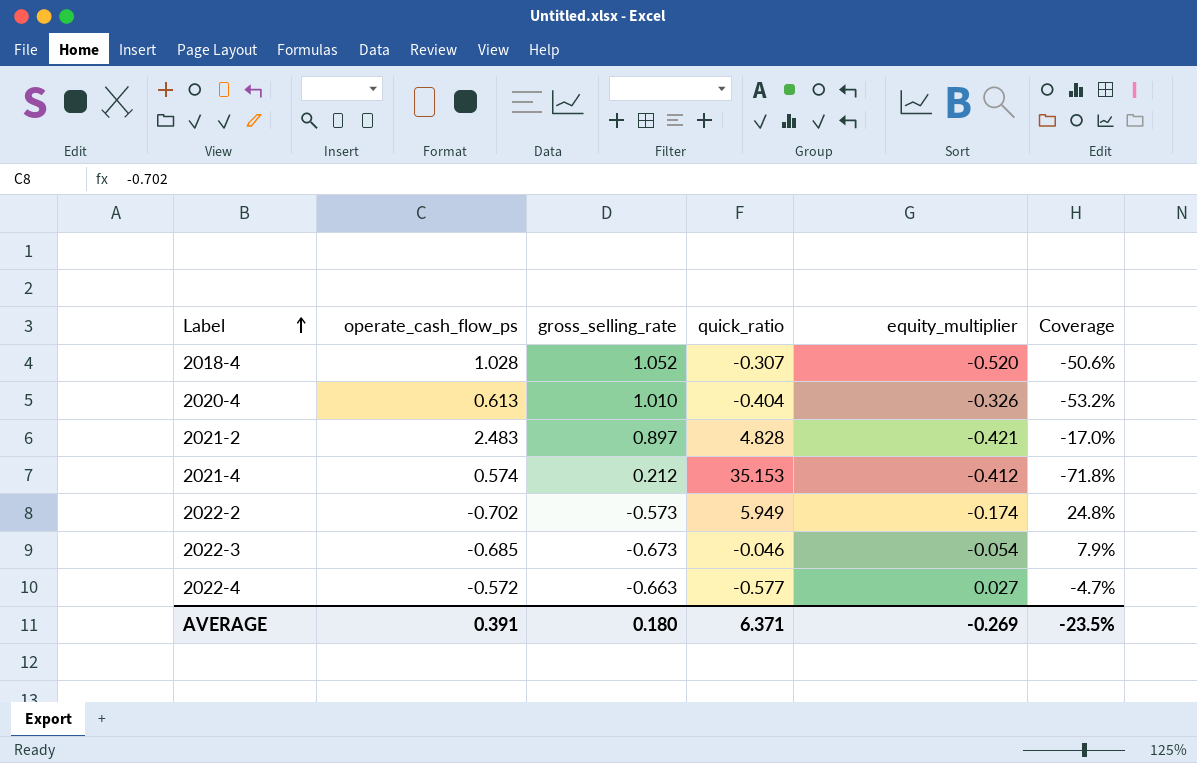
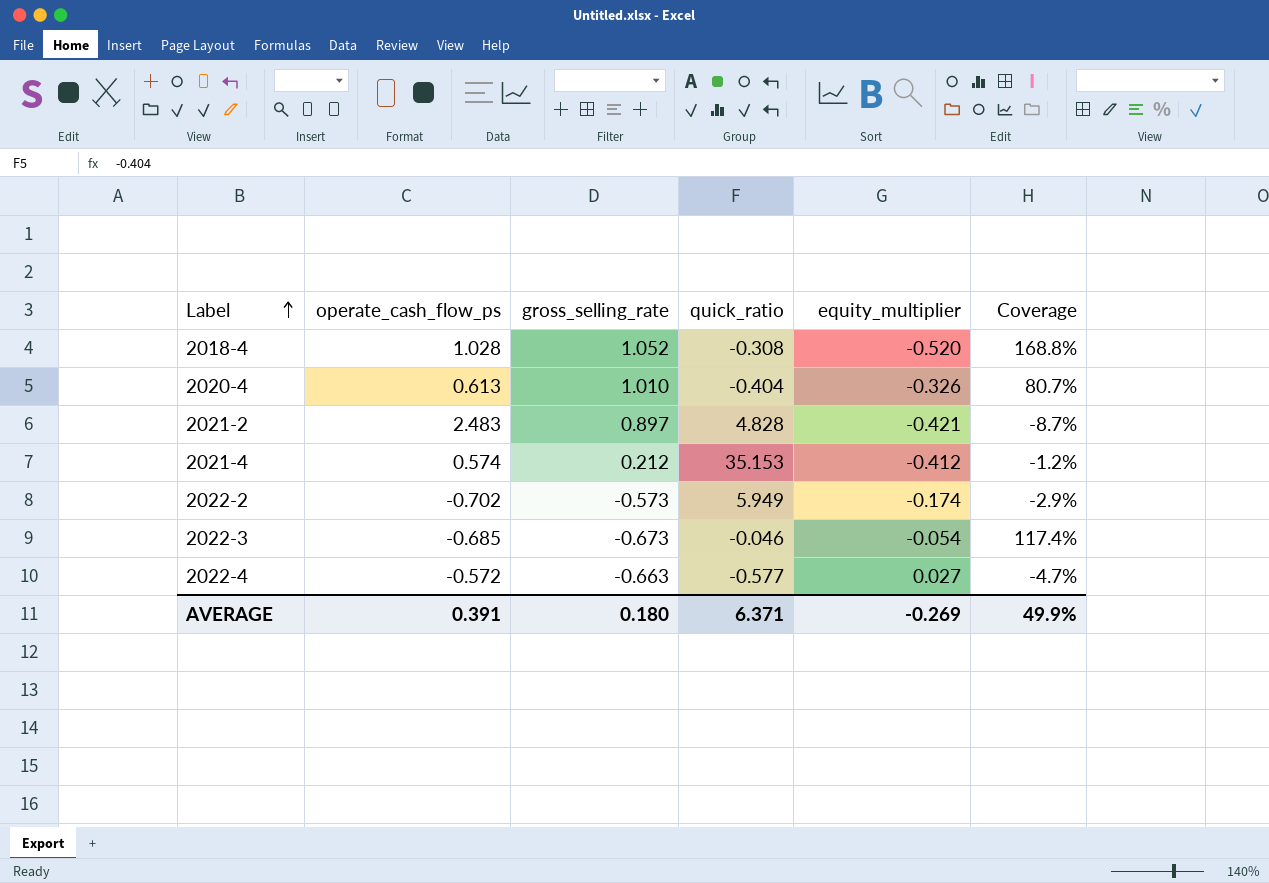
column Coverage | formula: [equity_multiplier] / [operate_cash_flow_ps] -> [equity_multiplier] / [quick_ratio]
2018-4 | quick_ratio: -0.307 -> -0.308
AVERAGE | Coverage: -23.5% -> 49.9%

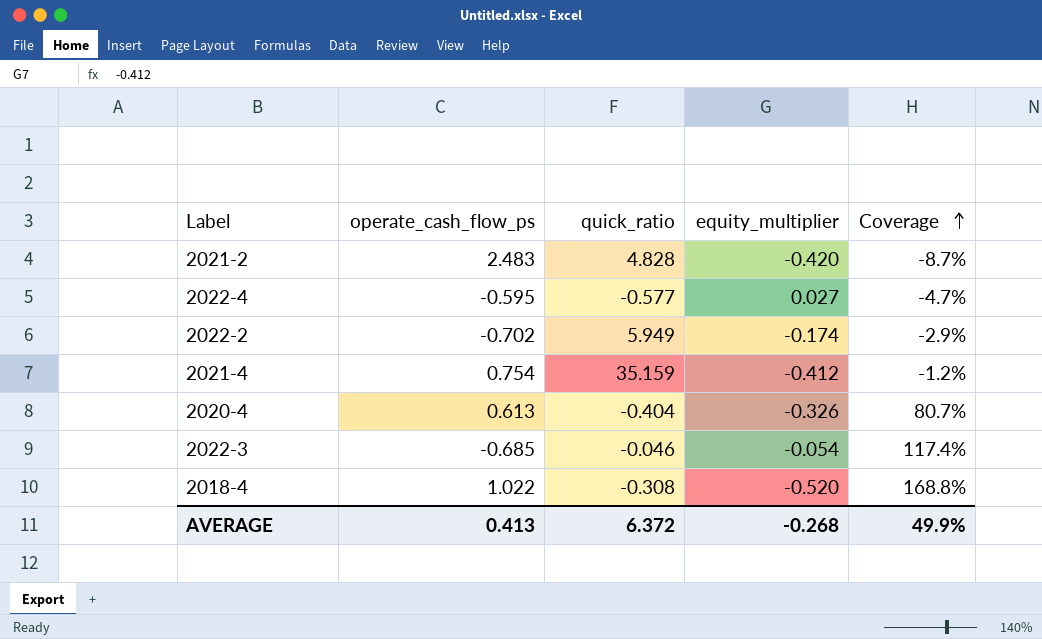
row order: Label ascending -> Coverage ascending
column gross_selling_rate | position: 3 -> none
2021-2 | equity_multiplier: -0.421 -> -0.420
2022-4 | operate_cash_flow_ps: -0.572 -> -0.595
2021-4 | operate_cash_flow_ps: 0.574 -> 0.754
2021-4 | quick_ratio: 35.153 -> 35.159
2018-4 | operate_cash_flow_ps: 1.028 -> 1.022
AVERAGE | operate_cash_flow_ps: 0.391 -> 0.413
AVERAGE | quick_ratio: 6.371 -> 6.372
AVERAGE | equity_multiplier: -0.269 -> -0.268

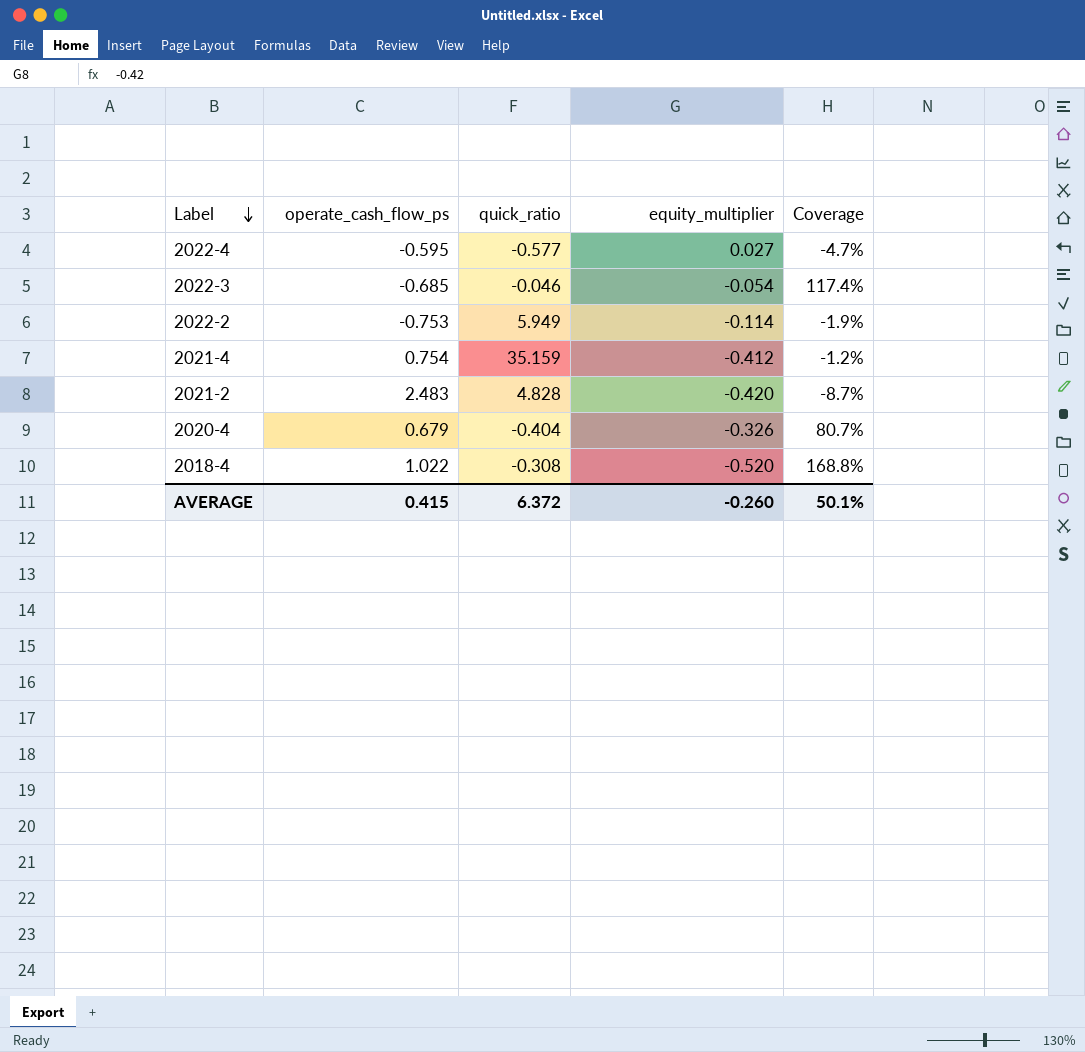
row order: Coverage ascending -> Label descending
2022-2 | operate_cash_flow_ps: -0.702 -> -0.753
2022-2 | equity_multiplier: -0.174 -> -0.114
2022-2 | Coverage: -2.9% -> -1.9%
2020-4 | operate_cash_flow_ps: 0.613 -> 0.679
AVERAGE | operate_cash_flow_ps: 0.413 -> 0.415
AVERAGE | equity_multiplier: -0.268 -> -0.260
AVERAGE | Coverage: 49.9% -> 50.1%

